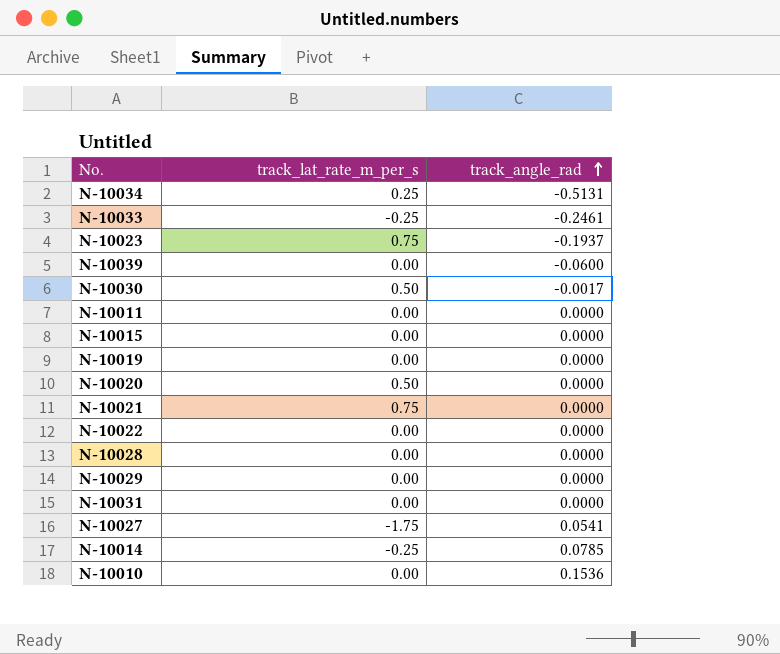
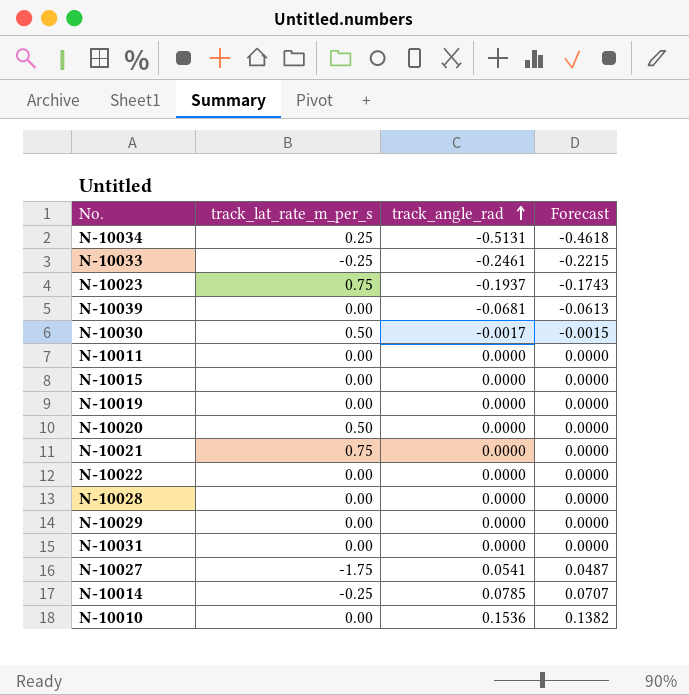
column Forecast | formula: none -> [track_angle_rad] * 0.9
N-10039 | track_angle_rad: -0.0600 -> -0.0681

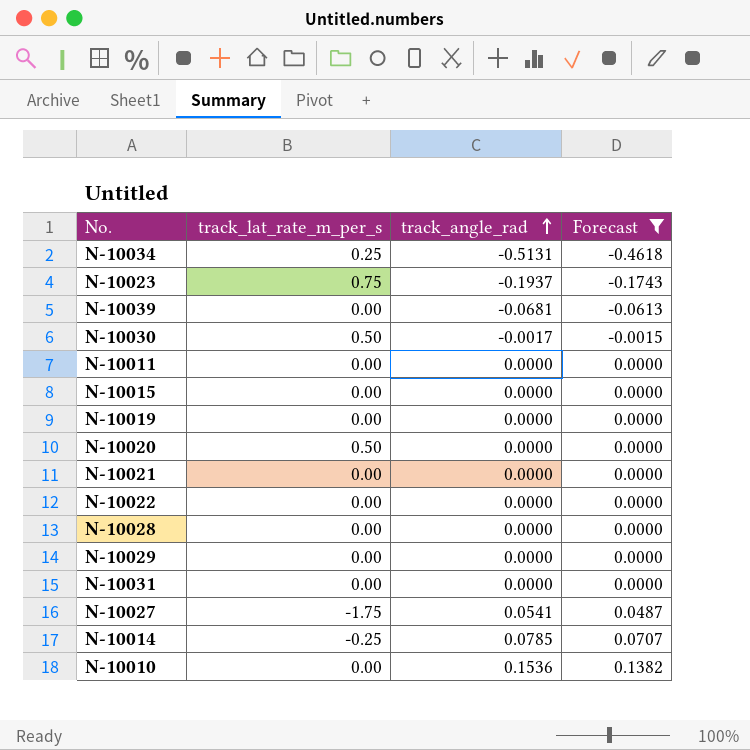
filter: none -> Forecast != -0.2215
N-10021 | track_lat_rate_m_per_s: 0.75 -> 0.00

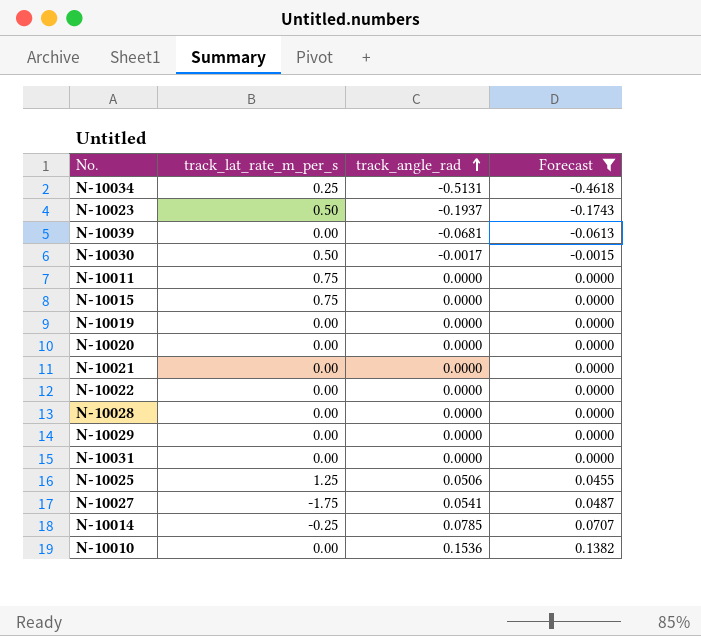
N-10023 | track_lat_rate_m_per_s: 0.75 -> 0.50
N-10011 | track_lat_rate_m_per_s: 0.00 -> 0.75
N-10015 | track_lat_rate_m_per_s: 0.00 -> 0.75
N-10020 | track_lat_rate_m_per_s: 0.50 -> 0.00
row N-10025: none -> 1.25 | 0.0506 | 0.0455

